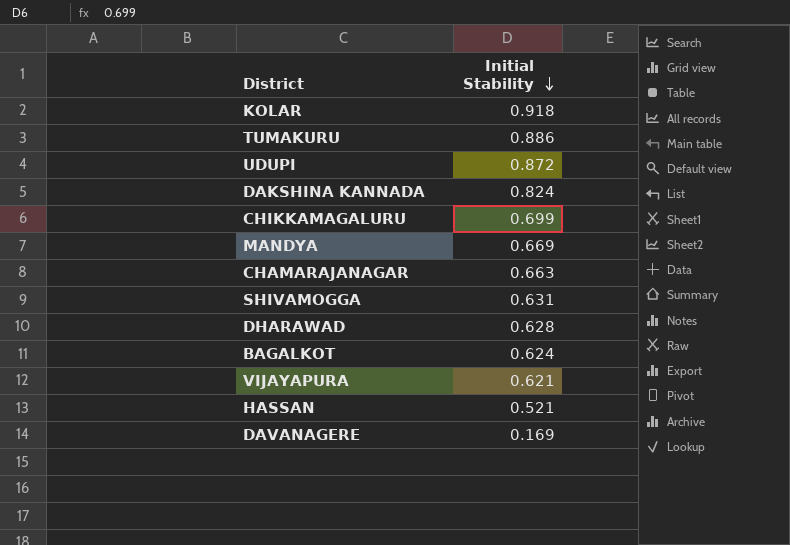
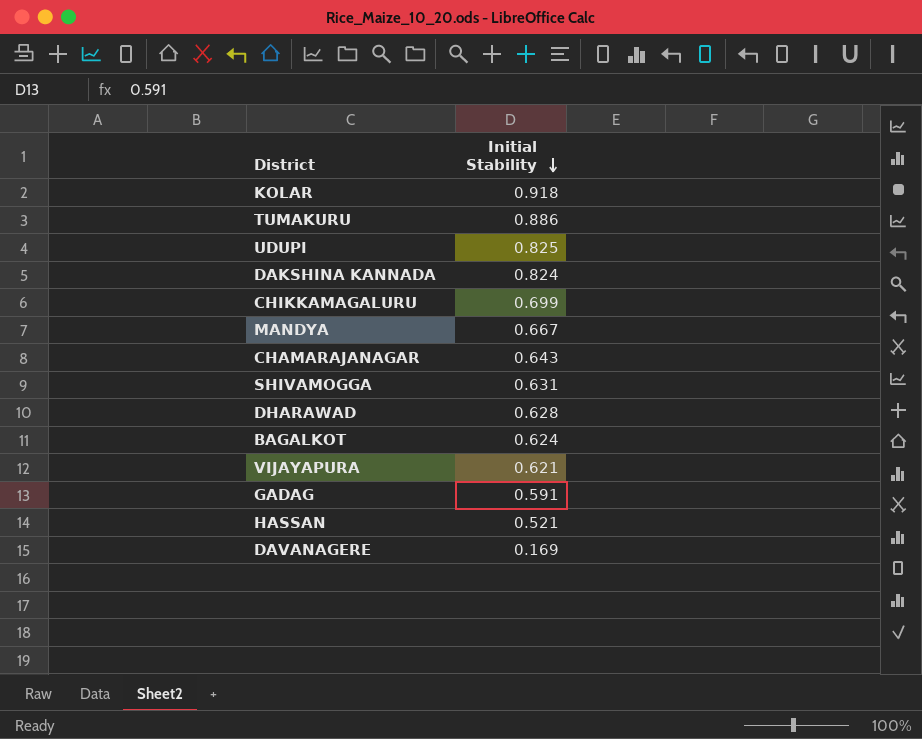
UDUPI | Initial Stability: 0.872 -> 0.825
MANDYA | Initial Stability: 0.669 -> 0.667
CHAMARAJANAGAR | Initial Stability: 0.663 -> 0.643
row GADAG: none -> 0.591

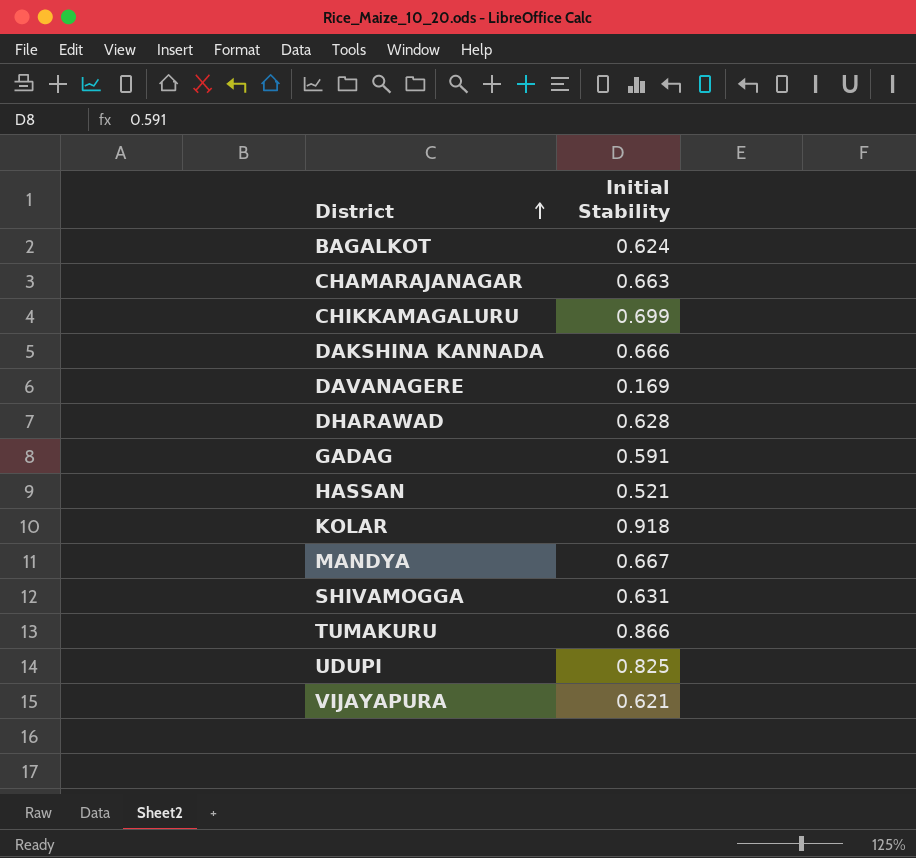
row order: Initial Stability descending -> District ascending
CHAMARAJANAGAR | Initial Stability: 0.643 -> 0.663
DAKSHINA KANNADA | Initial Stability: 0.824 -> 0.666
TUMAKURU | Initial Stability: 0.886 -> 0.866

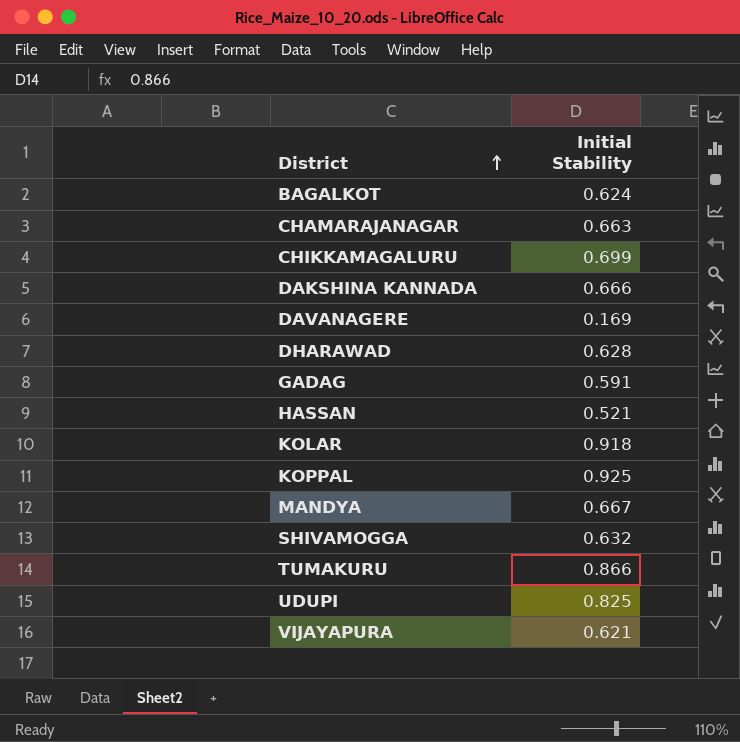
row KOPPAL: none -> 0.925
SHIVAMOGGA | Initial Stability: 0.631 -> 0.632

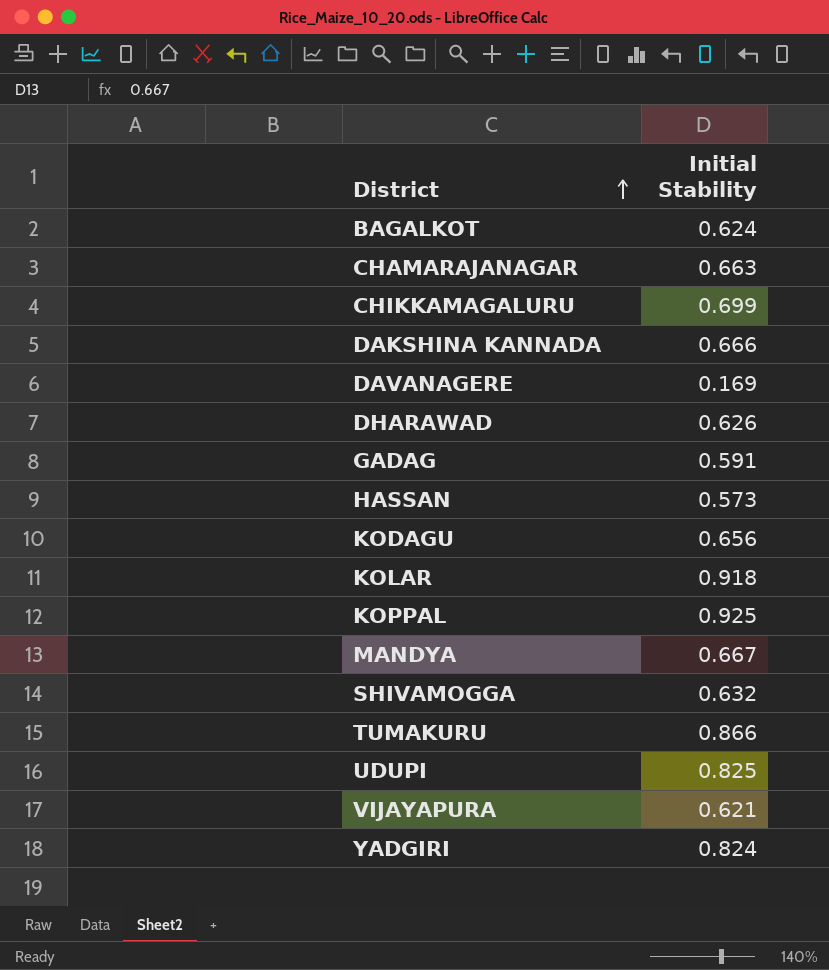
DHARAWAD | Initial Stability: 0.628 -> 0.626
HASSAN | Initial Stability: 0.521 -> 0.573
row KODAGU: none -> 0.656
row YADGIRI: none -> 0.824

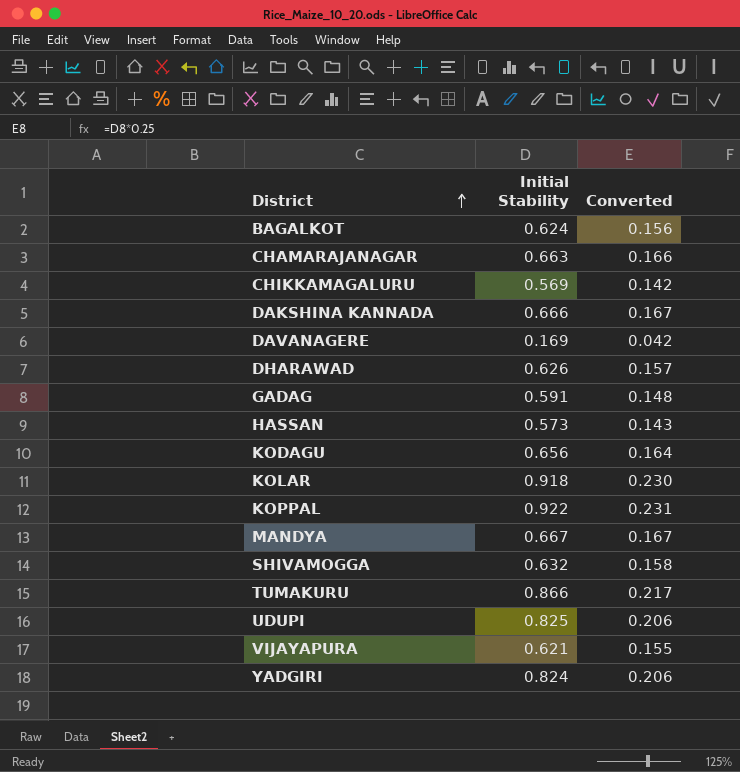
column Converted | formula: none -> [Initial Stability] * 0.25
CHIKKAMAGALURU | Initial Stability: 0.699 -> 0.569
KOPPAL | Initial Stability: 0.925 -> 0.922

